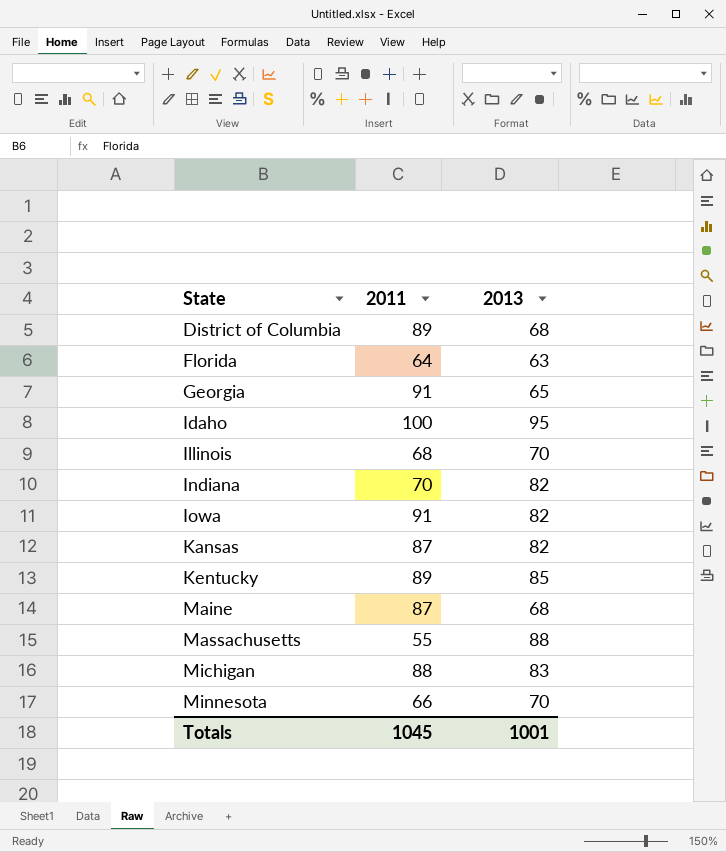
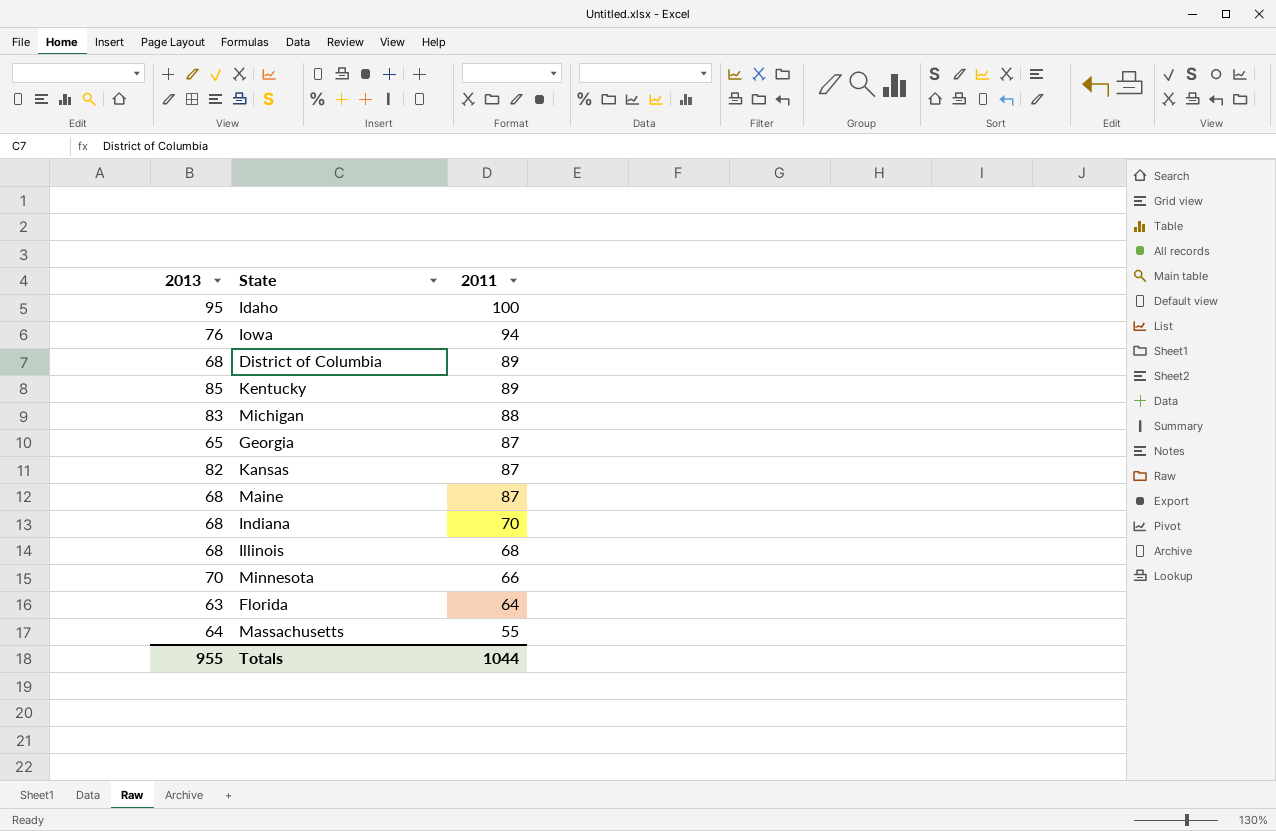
row order: State ascending -> 2011 descending
column 2013 | position: 3 -> 1
Iowa | 2013: 82 -> 76
Iowa | 2011: 91 -> 94
Georgia | 2011: 91 -> 87
Indiana | 2013: 82 -> 68
Illinois | 2013: 70 -> 68
Massachusetts | 2013: 88 -> 64
Totals | 2013: 1001 -> 955
Totals | 2011: 1045 -> 1044

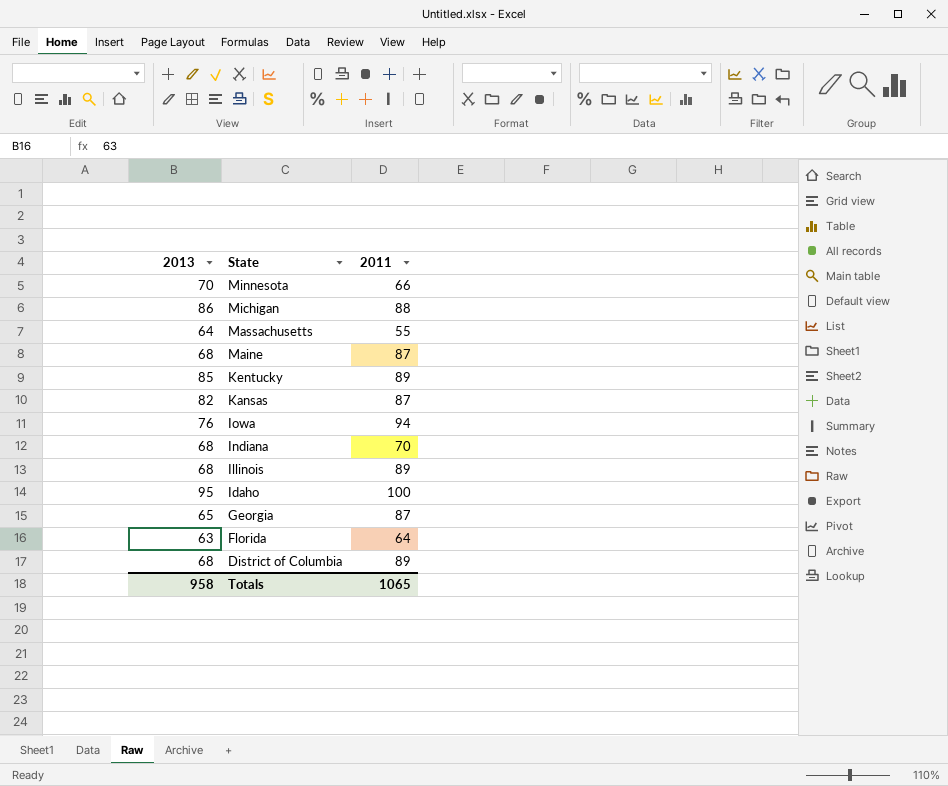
row order: 2011 descending -> State descending
Michigan | 2013: 83 -> 86
Illinois | 2011: 68 -> 89
Totals | 2013: 955 -> 958
Totals | 2011: 1044 -> 1065

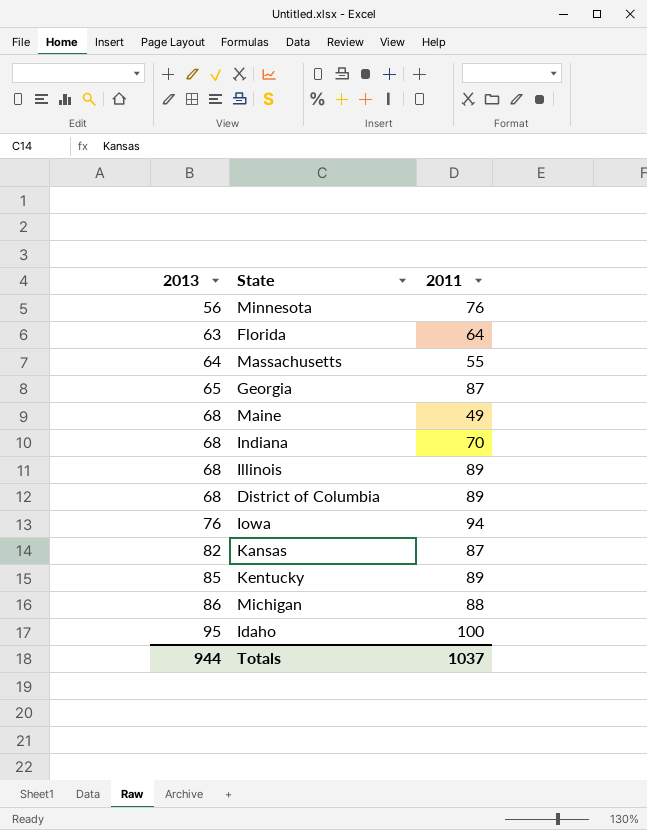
row order: State descending -> 2013 ascending
Minnesota | 2013: 70 -> 56
Minnesota | 2011: 66 -> 76
Maine | 2011: 87 -> 49
Totals | 2013: 958 -> 944
Totals | 2011: 1065 -> 1037

